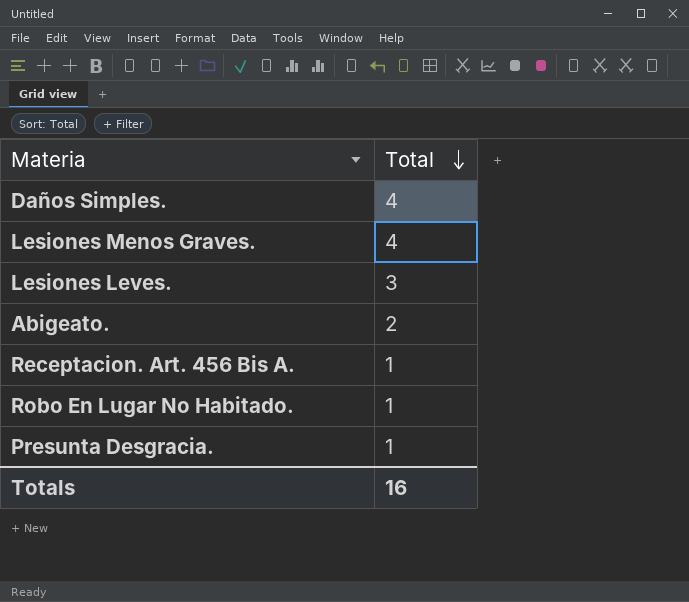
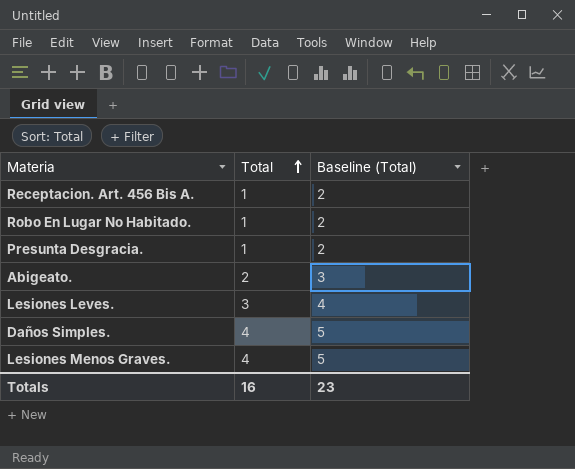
row order: Total descending -> Total ascending
column Baseline (Total) | formula: none -> [Total] + 1

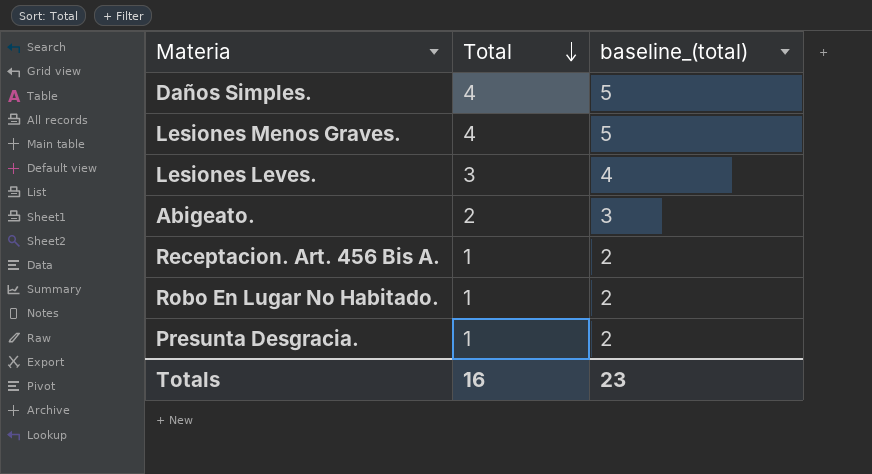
row order: Total ascending -> Total descending
column name: Baseline (Total) -> baseline_(total)

